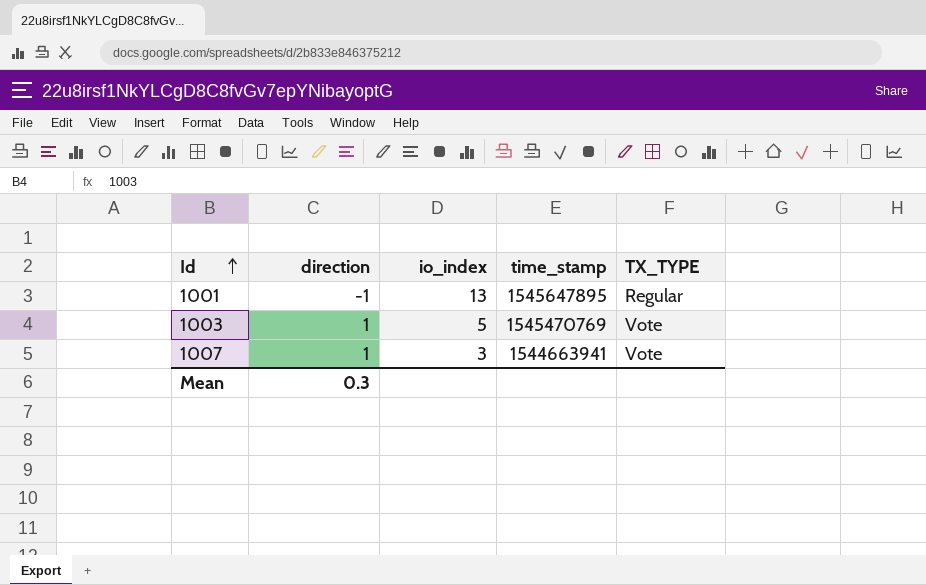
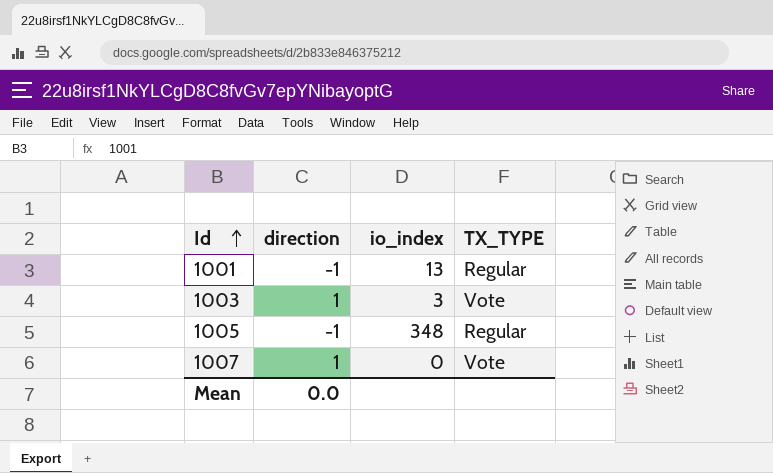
column time_stamp | position: 4 -> none
1003 | io_index: 5 -> 3
row 1005: none -> -1 | 348 | Regular
1007 | io_index: 3 -> 0
Mean | direction: 0.3 -> 0.0

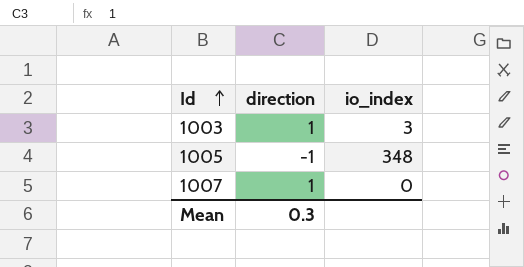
column TX_TYPE | position: 4 -> none
row 1001: -1 | 13 | Regular -> none
Mean | direction: 0.0 -> 0.3

